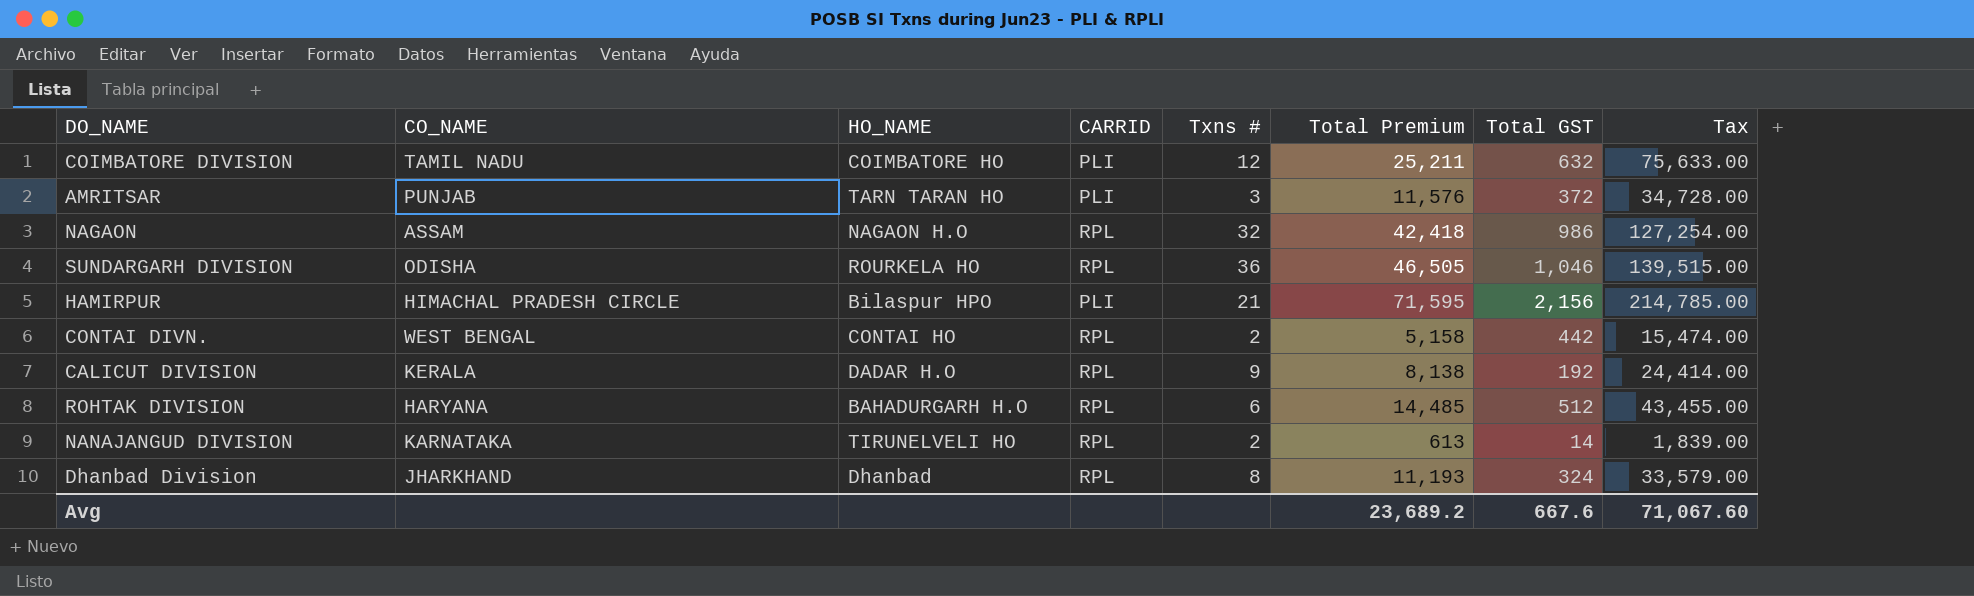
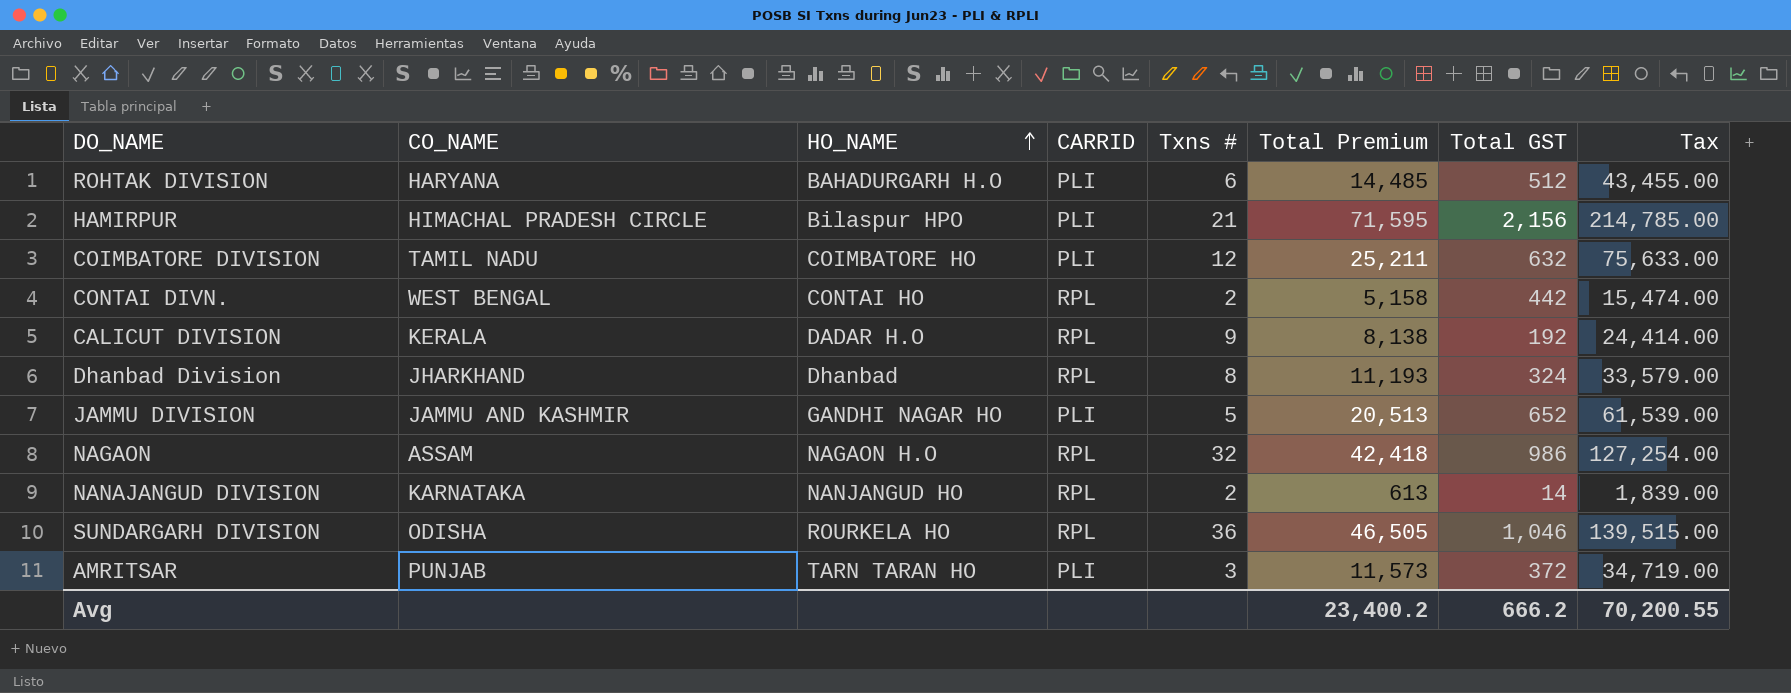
row order: none -> HO_NAME ascending
ROHTAK DIVISION | CARRID: RPL -> PLI
row JAMMU DIVISION: none -> JAMMU AND KASHMIR | GANDHI NAGAR HO | PLI | 5 | 20,513 | 652 | 61,539.00
NANAJANGUD DIVISION | HO_NAME: TIRUNELVELI HO -> NANJANGUD HO
AMRITSAR | Total Premium: 11,576 -> 11,573
AMRITSAR | Tax: 34,728.00 -> 34,719.00
Avg | Total Premium: 23,689.2 -> 23,400.2
Avg | Total GST: 667.6 -> 666.2
Avg | Tax: 71,067.60 -> 70,200.55

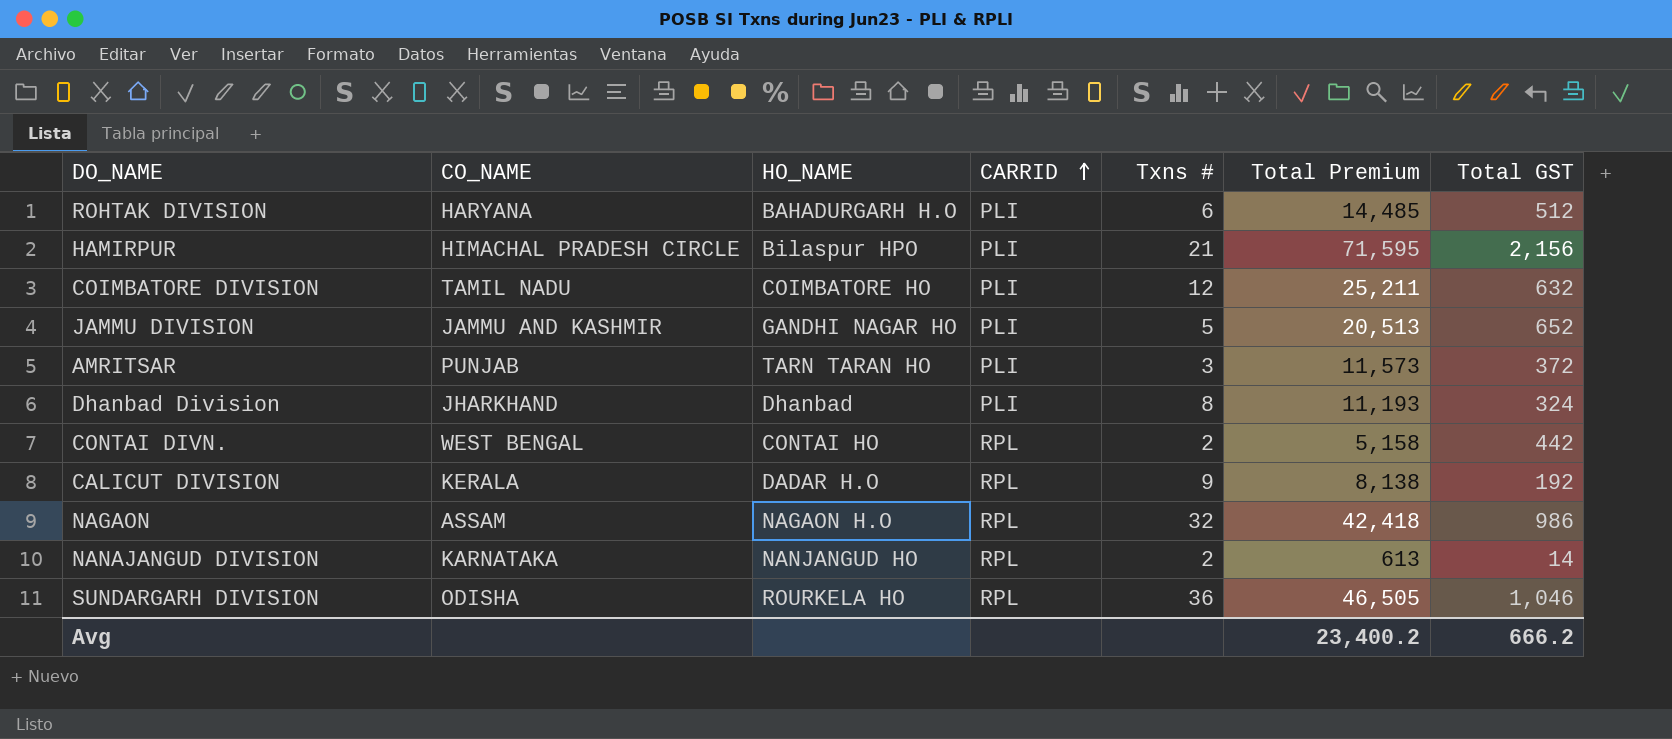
row order: HO_NAME ascending -> CARRID ascending
column Tax | formula: [Total Premium] * 3 -> none
Dhanbad Division | CARRID: RPL -> PLI

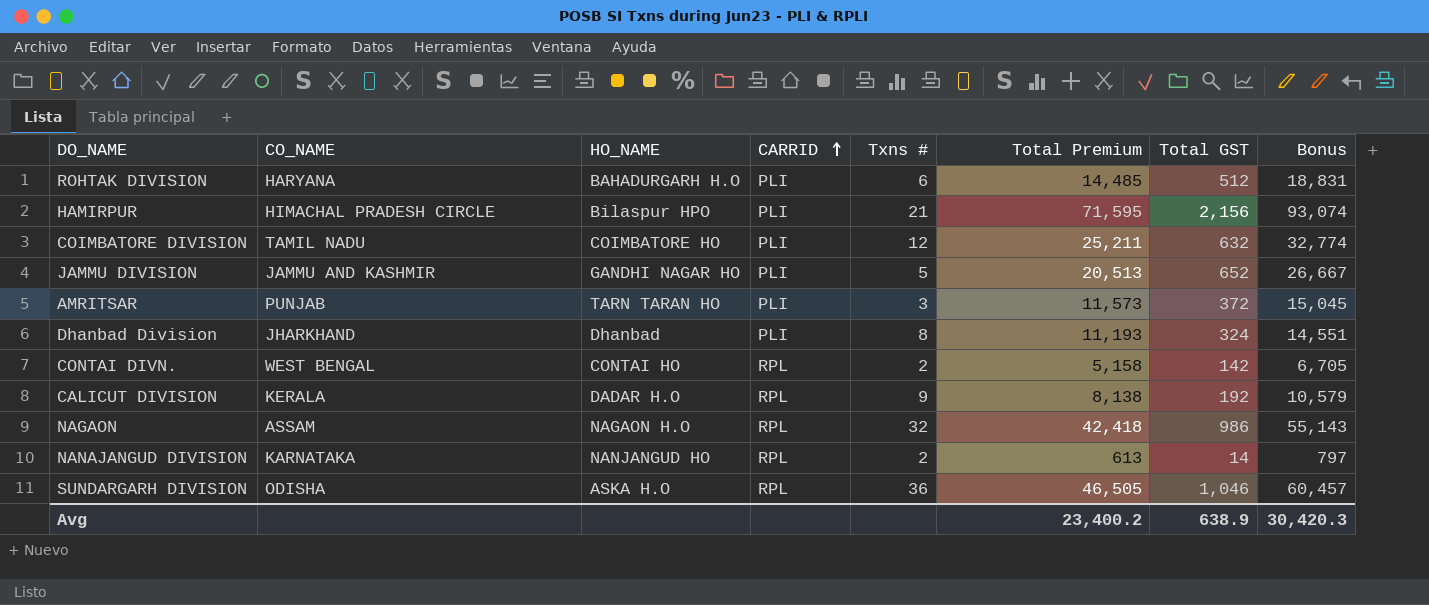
column Bonus | formula: none -> [Total Premium] * 1.3
CONTAI DIVN. | Total GST: 442 -> 142
SUNDARGARH DIVISION | HO_NAME: ROURKELA HO -> ASKA H.O
Avg | Total GST: 666.2 -> 638.9

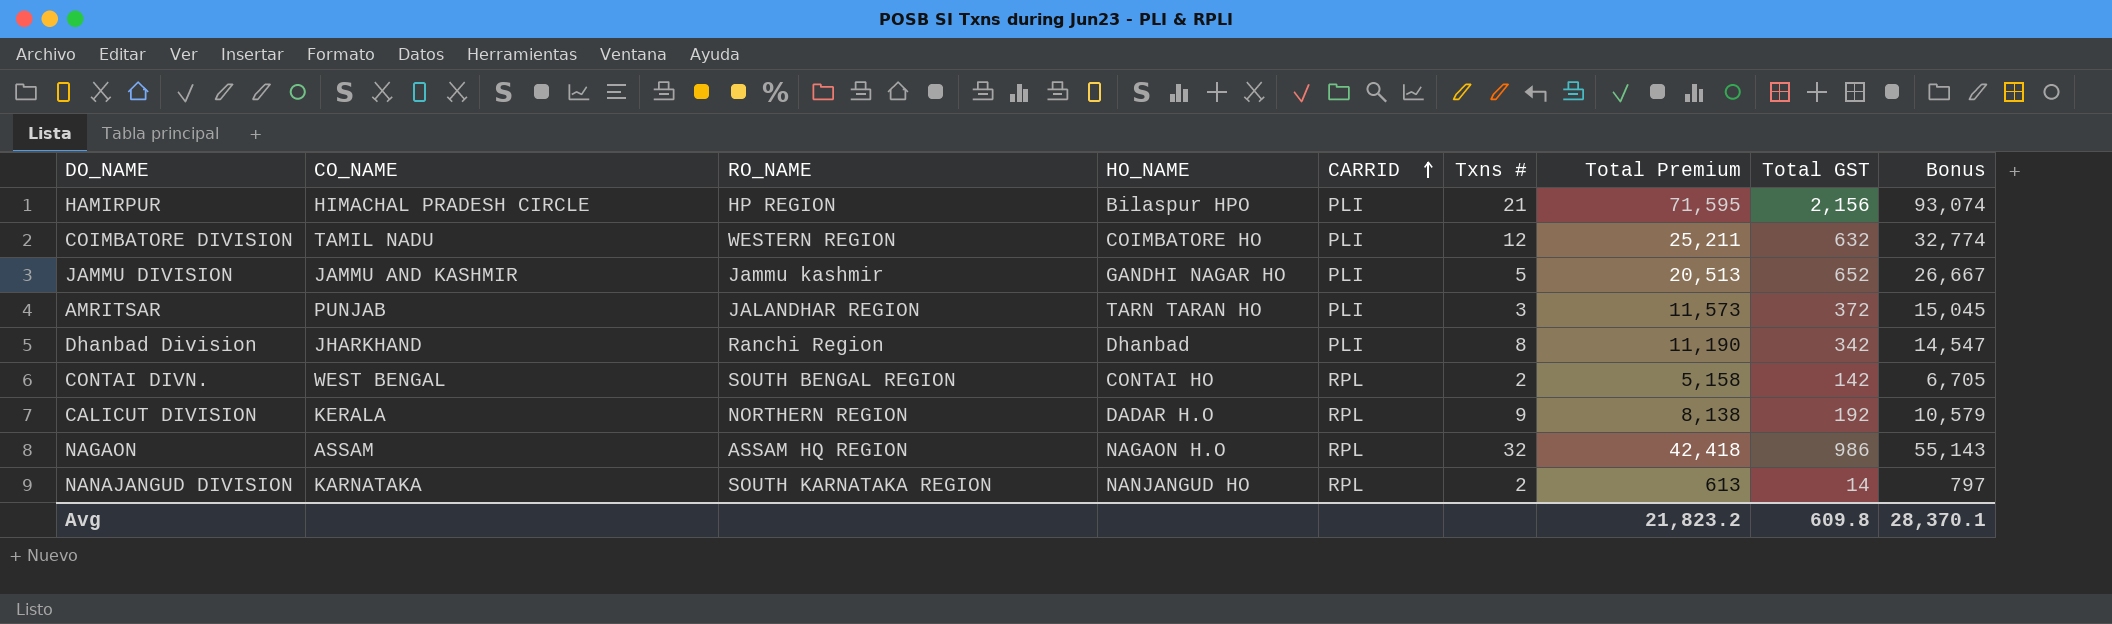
column RO_NAME | position: none -> 3
row ROHTAK DIVISION: HARYANA | BAHADURGARH H.O | PLI | 6 | 14,485 | 512 | 18,831 -> none
row SUNDARGARH DIVISION: ODISHA | ASKA H.O | RPL | 36 | 46,505 | 1,046 | 60,457 -> none
Dhanbad Division | Total Premium: 11,193 -> 11,190
Dhanbad Division | Total GST: 324 -> 342
Dhanbad Division | Bonus: 14,551 -> 14,547
Avg | Total Premium: 23,400.2 -> 21,823.2
Avg | Total GST: 638.9 -> 609.8
Avg | Bonus: 30,420.3 -> 28,370.1

